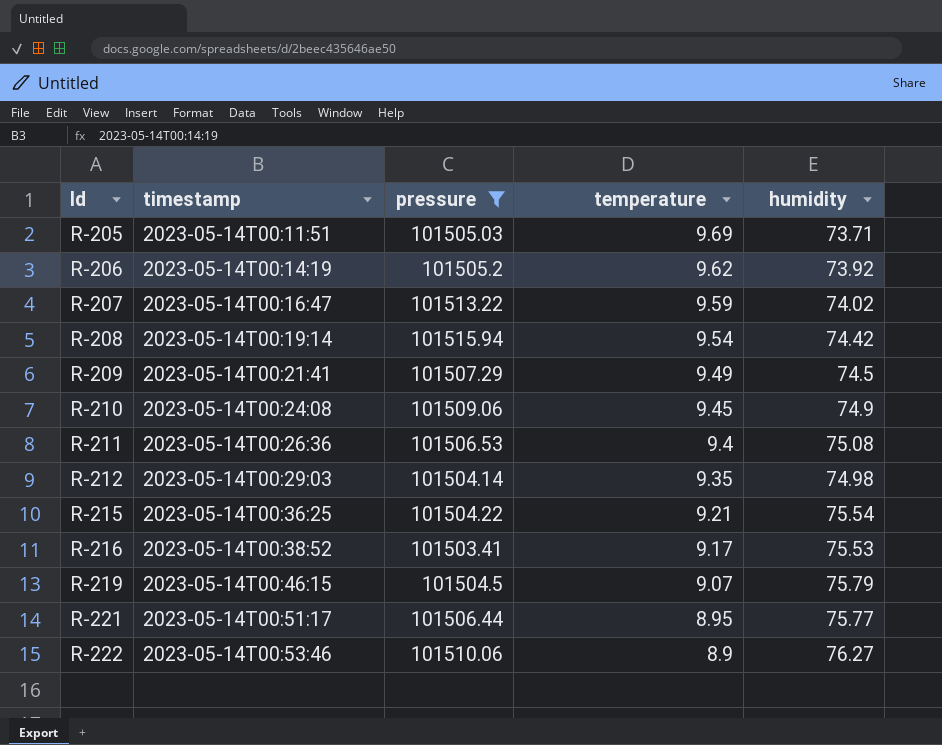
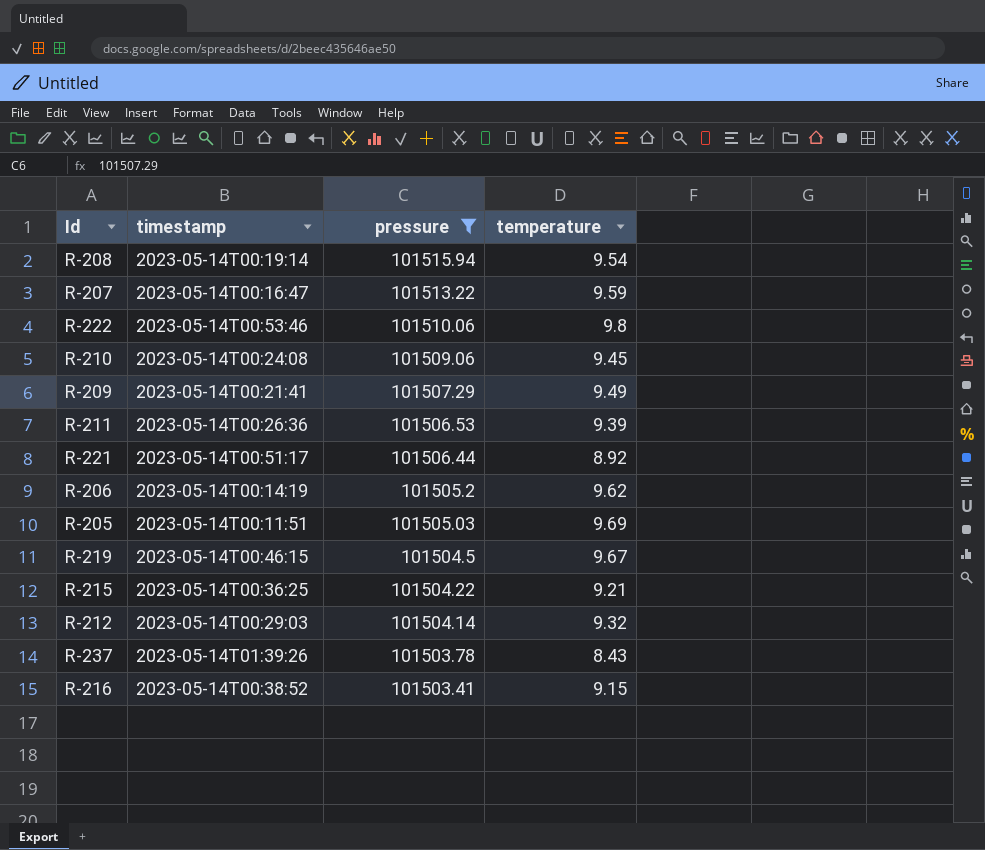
row order: Id ascending -> pressure descending
column humidity | position: 5 -> none
R-222 | temperature: 8.9 -> 9.8
R-211 | temperature: 9.4 -> 9.39
R-221 | temperature: 8.95 -> 8.92
R-219 | temperature: 9.07 -> 9.67
R-212 | temperature: 9.35 -> 9.32
row R-237: none -> 2023-05-14T01:39:26 | 101503.78 | 8.43
R-216 | temperature: 9.17 -> 9.15

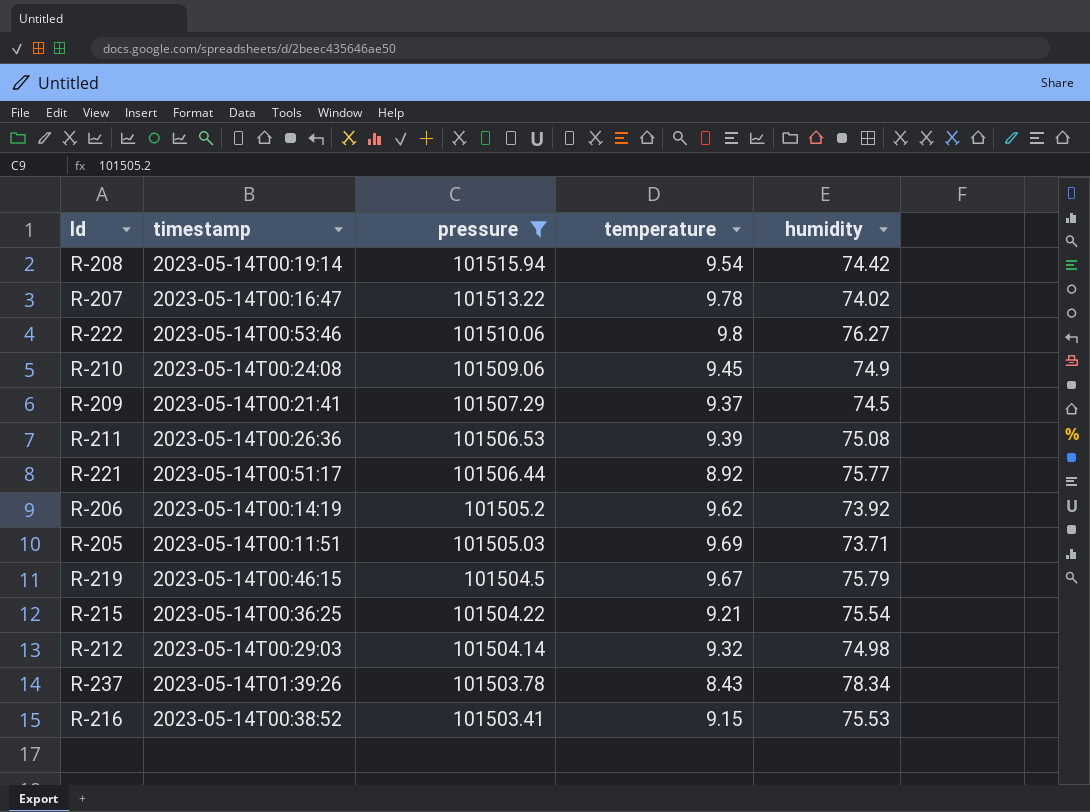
column humidity | position: none -> 5
R-207 | temperature: 9.59 -> 9.78
R-209 | temperature: 9.49 -> 9.37

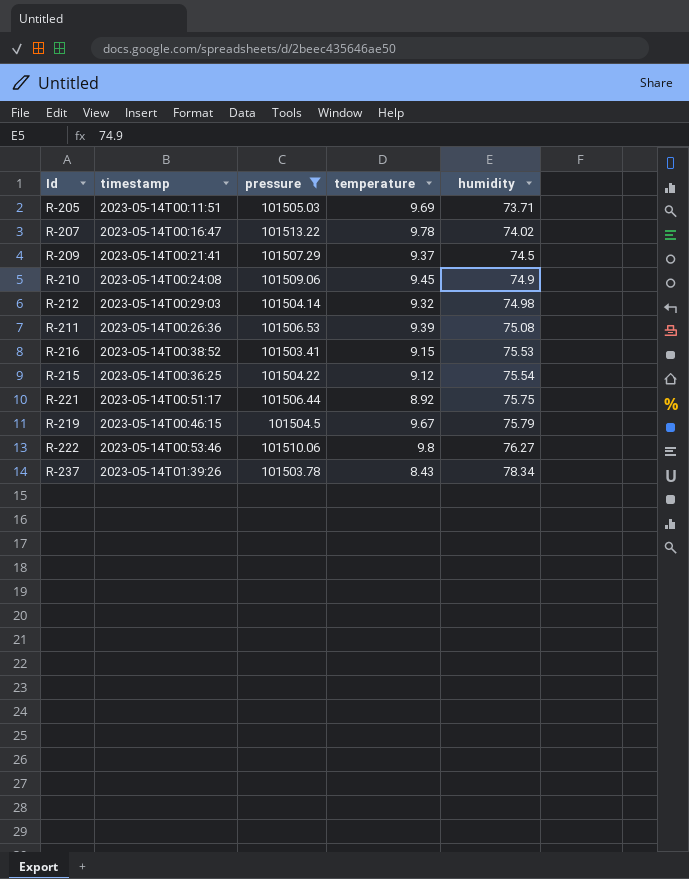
row order: pressure descending -> humidity ascending
row R-208: 2023-05-14T00:19:14 | 101515.94 | 9.54 | 74.42 -> none
row R-206: 2023-05-14T00:14:19 | 101505.2 | 9.62 | 73.92 -> none
R-215 | temperature: 9.21 -> 9.12
R-221 | humidity: 75.77 -> 75.75

